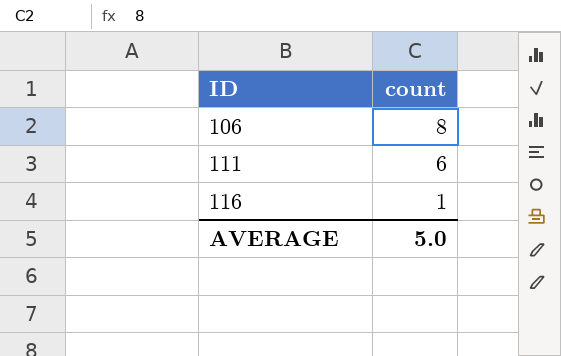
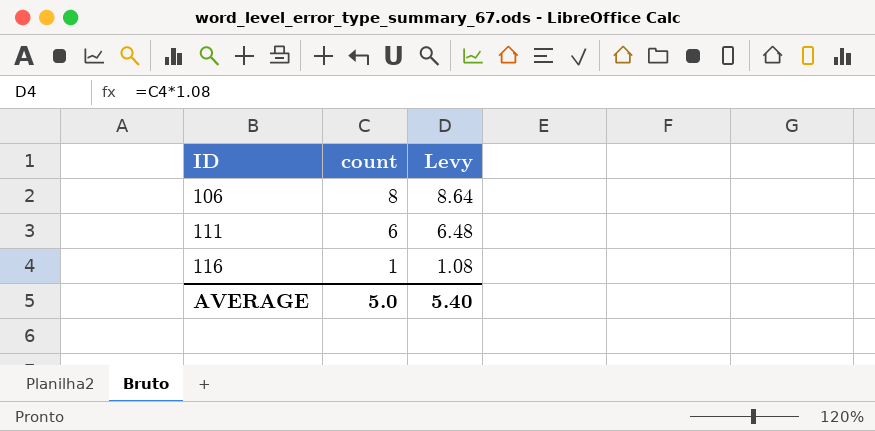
column Levy | formula: none -> [count] * 1.08

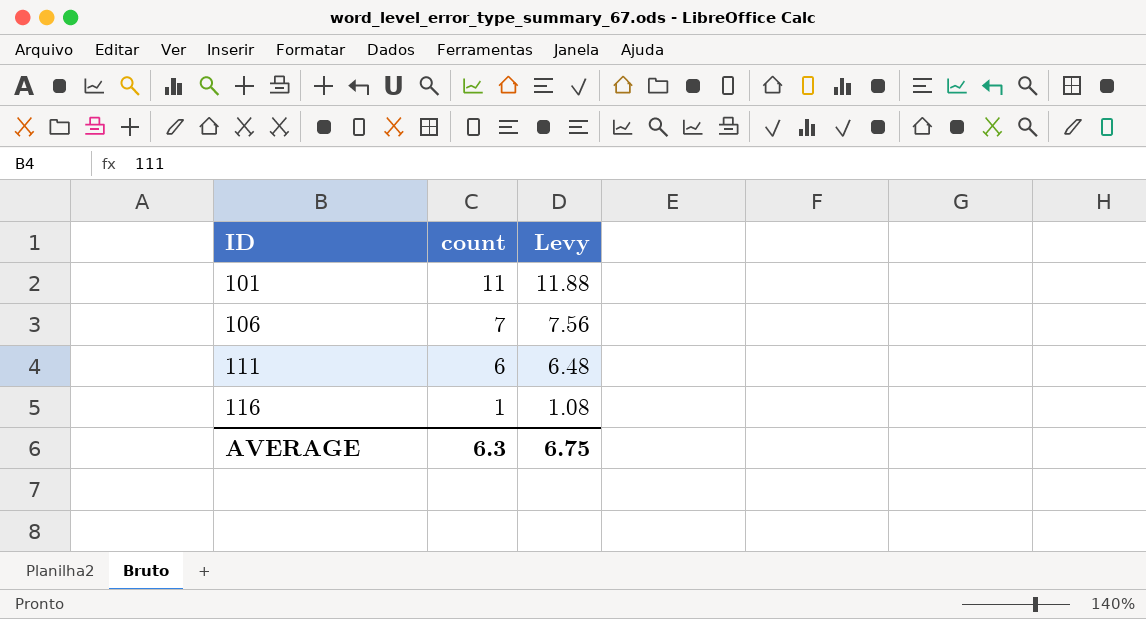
row 101: none -> 11 | 11.88
106 | count: 8 -> 7
106 | Levy: 8.64 -> 7.56
AVERAGE | count: 5.0 -> 6.3
AVERAGE | Levy: 5.40 -> 6.75

